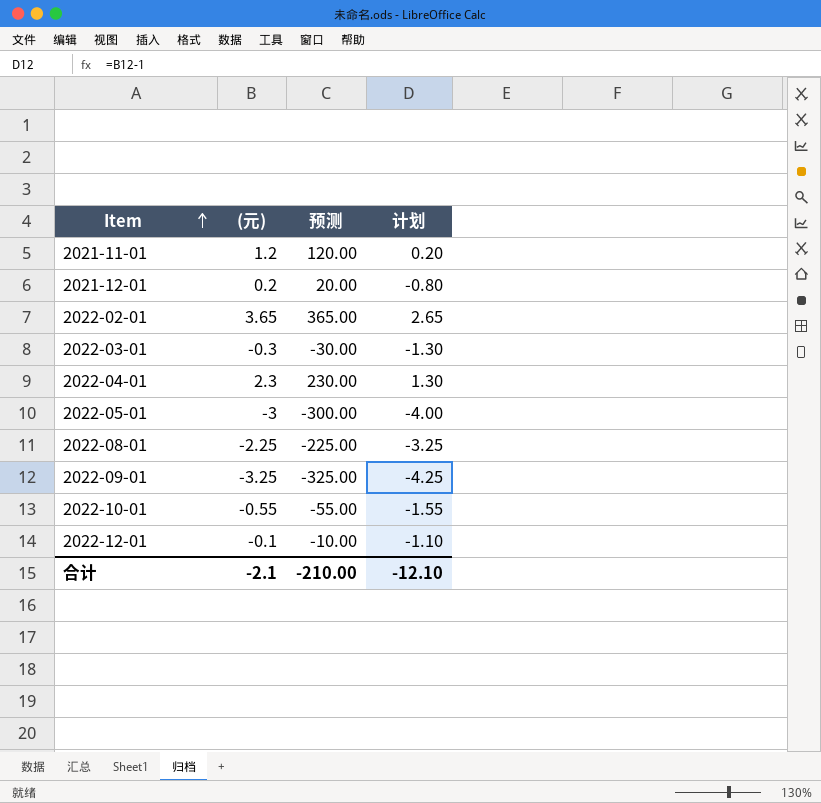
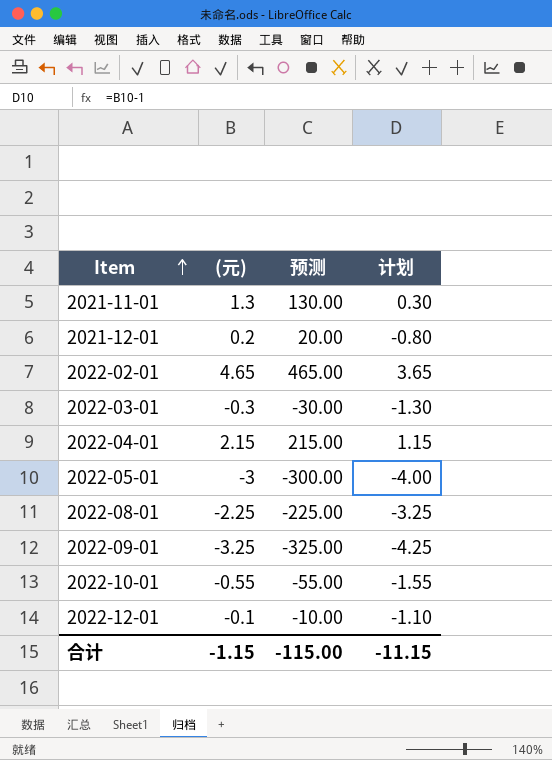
2021-11-01 | (元): 1.2 -> 1.3
2021-11-01 | 预测: 120.00 -> 130.00
2021-11-01 | 计划: 0.20 -> 0.30
2022-02-01 | (元): 3.65 -> 4.65
2022-02-01 | 预测: 365.00 -> 465.00
2022-02-01 | 计划: 2.65 -> 3.65
2022-04-01 | (元): 2.3 -> 2.15
2022-04-01 | 预测: 230.00 -> 215.00
2022-04-01 | 计划: 1.30 -> 1.15
合计 | (元): -2.1 -> -1.15
合计 | 预测: -210.00 -> -115.00
合计 | 计划: -12.10 -> -11.15

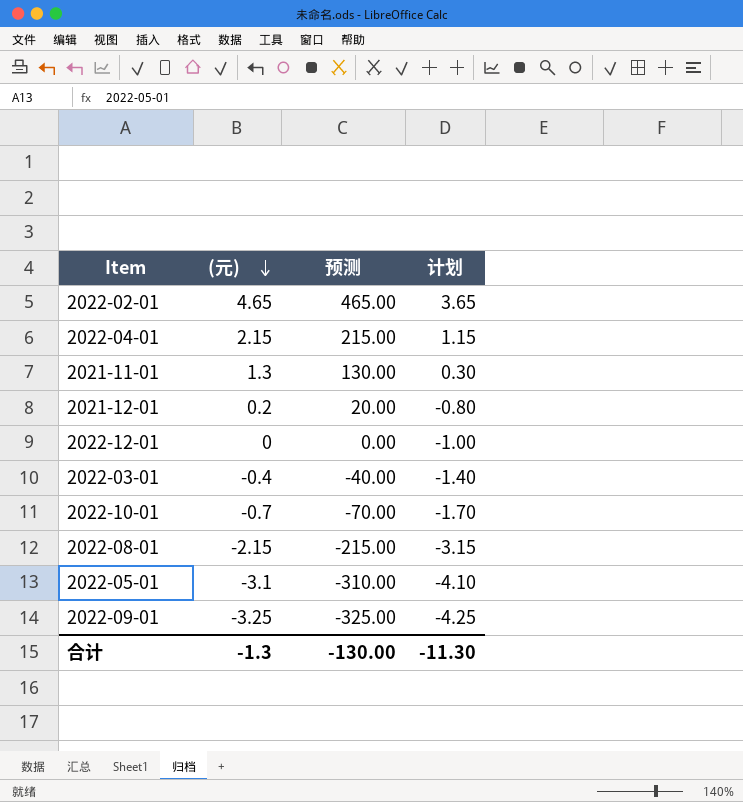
row order: Item ascending -> (元) descending
2022-12-01 | (元): -0.1 -> 0
2022-12-01 | 预测: -10.00 -> 0.00
2022-12-01 | 计划: -1.10 -> -1.00
2022-03-01 | (元): -0.3 -> -0.4
2022-03-01 | 预测: -30.00 -> -40.00
2022-03-01 | 计划: -1.30 -> -1.40
2022-10-01 | (元): -0.55 -> -0.7
2022-10-01 | 预测: -55.00 -> -70.00
2022-10-01 | 计划: -1.55 -> -1.70
2022-08-01 | (元): -2.25 -> -2.15
2022-08-01 | 预测: -225.00 -> -215.00
2022-08-01 | 计划: -3.25 -> -3.15
2022-05-01 | (元): -3 -> -3.1
2022-05-01 | 预测: -300.00 -> -310.00
2022-05-01 | 计划: -4.00 -> -4.10
合计 | (元): -1.15 -> -1.3
合计 | 预测: -115.00 -> -130.00
合计 | 计划: -11.15 -> -11.30

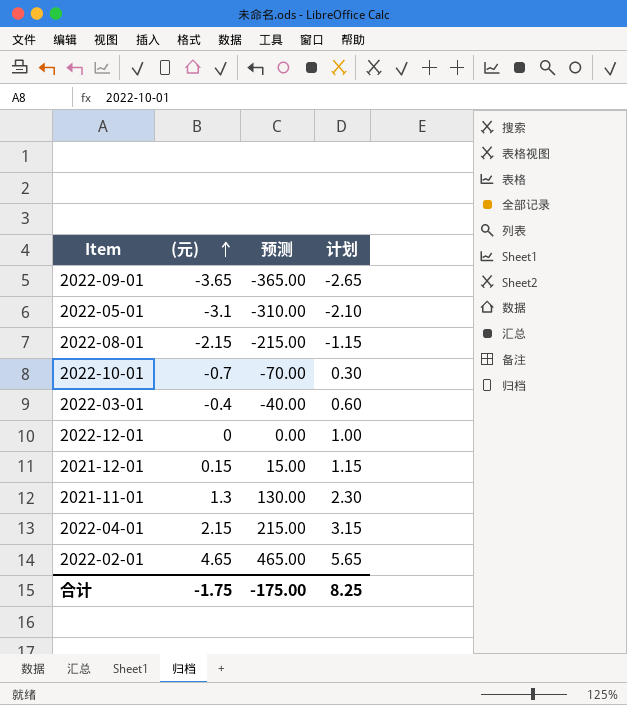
row order: (元) descending -> (元) ascending
column 计划 | formula: [(元)] - 1 -> [(元)] + 1
2022-09-01 | (元): -3.25 -> -3.65
2022-09-01 | 预测: -325.00 -> -365.00
2021-12-01 | (元): 0.2 -> 0.15
2021-12-01 | 预测: 20.00 -> 15.00
合计 | (元): -1.3 -> -1.75
合计 | 预测: -130.00 -> -175.00
合计 | 计划: -11.30 -> 8.25

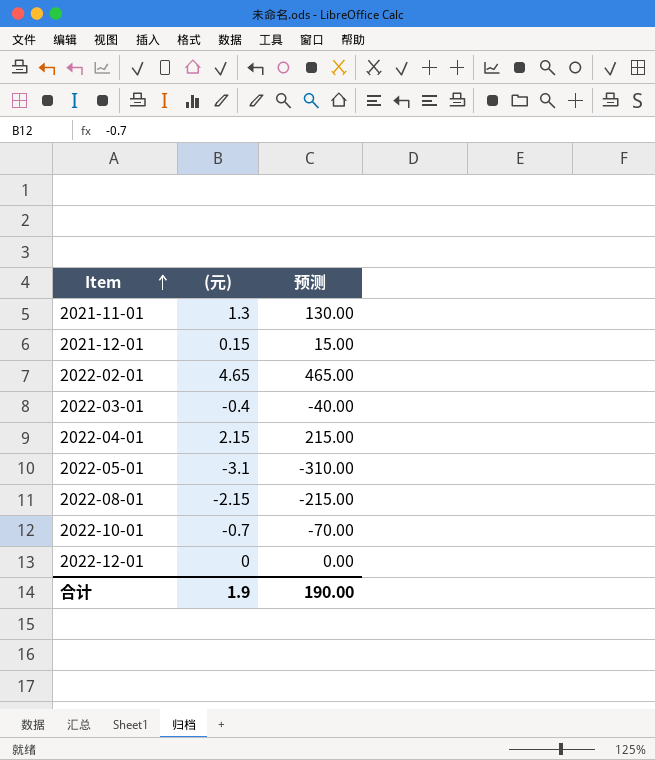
row order: (元) ascending -> Item ascending
column 计划 | formula: [(元)] + 1 -> none
row 2022-09-01: -3.65 | -365.00 | -2.65 -> none
合计 | (元): -1.75 -> 1.9
合计 | 预测: -175.00 -> 190.00

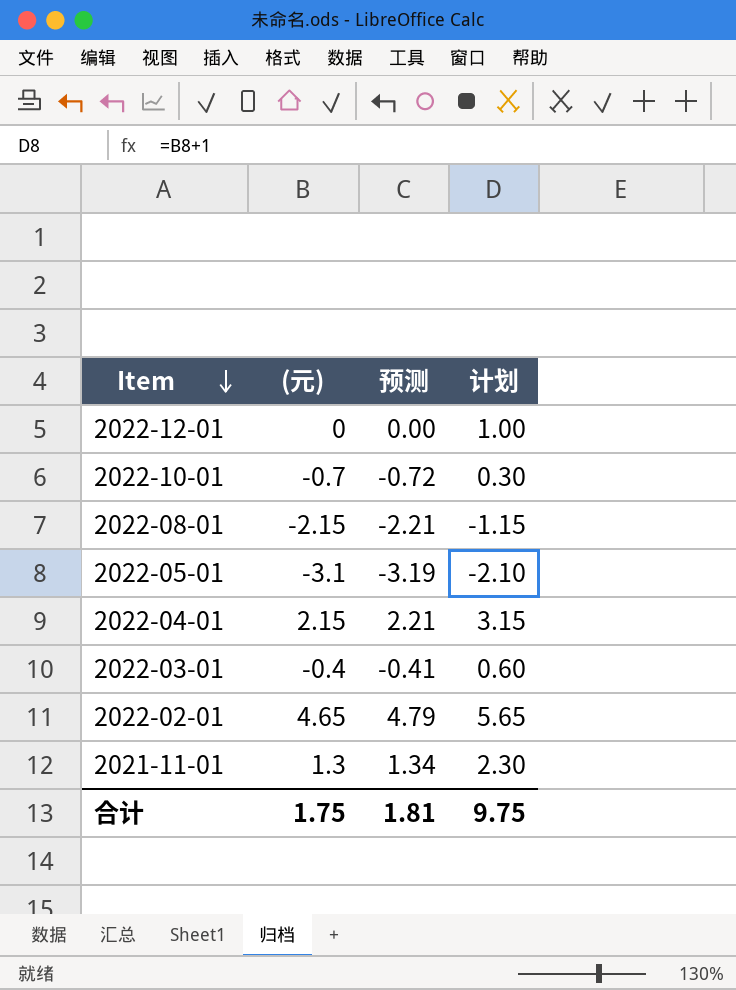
row order: Item ascending -> Item descending
column 预测 | formula: [(元)] * 100 -> [(元)] * 1.03
column 计划 | formula: none -> [(元)] + 1
row 2021-12-01: 0.15 | 15.00 -> none
合计 | (元): 1.9 -> 1.75
合计 | 预测: 190.00 -> 1.81

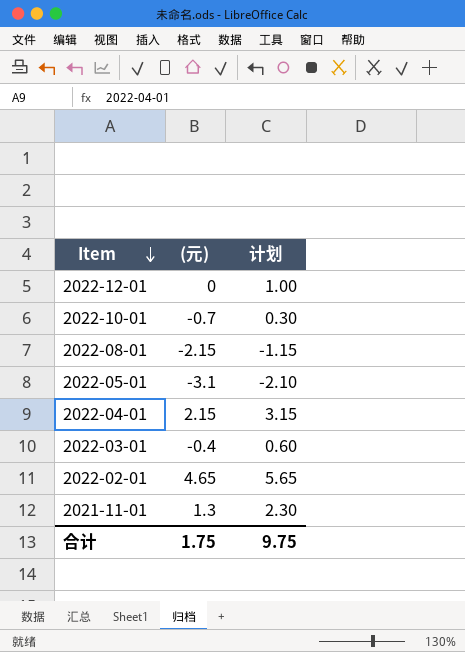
column 预测 | formula: [(元)] * 1.03 -> none

